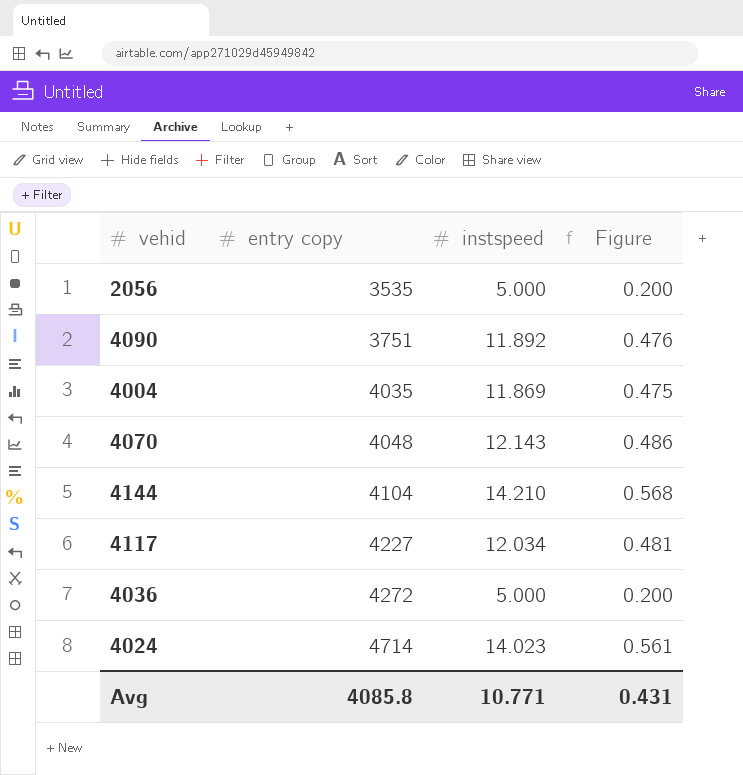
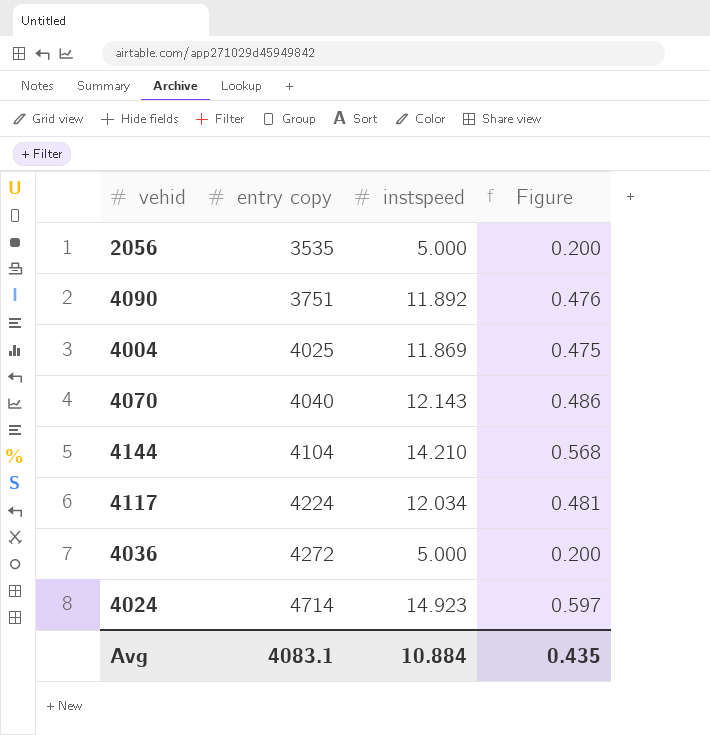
4004 | entry copy: 4035 -> 4025
4070 | entry copy: 4048 -> 4040
4117 | entry copy: 4227 -> 4224
4024 | instspeed: 14.023 -> 14.923
4024 | Figure: 0.561 -> 0.597
Avg | entry copy: 4085.8 -> 4083.1
Avg | instspeed: 10.771 -> 10.884
Avg | Figure: 0.431 -> 0.435

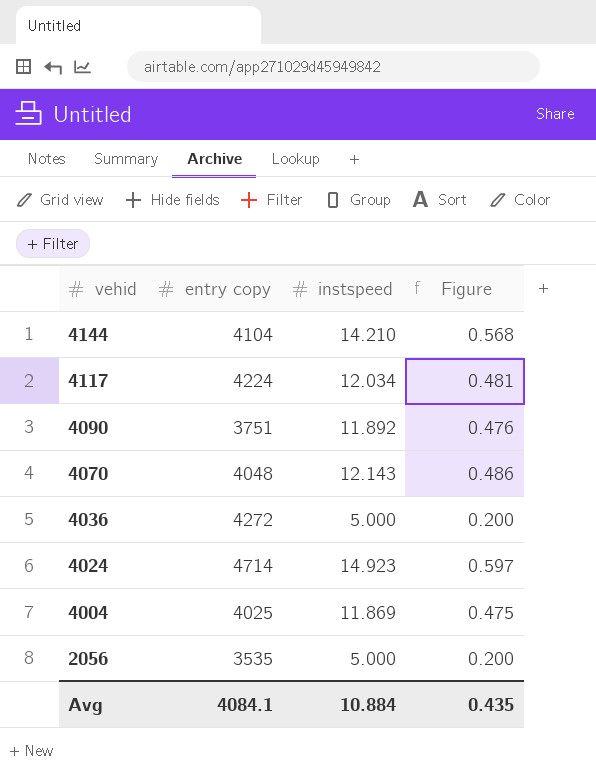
row order: entry copy ascending -> vehid descending
4070 | entry copy: 4040 -> 4048
Avg | entry copy: 4083.1 -> 4084.1

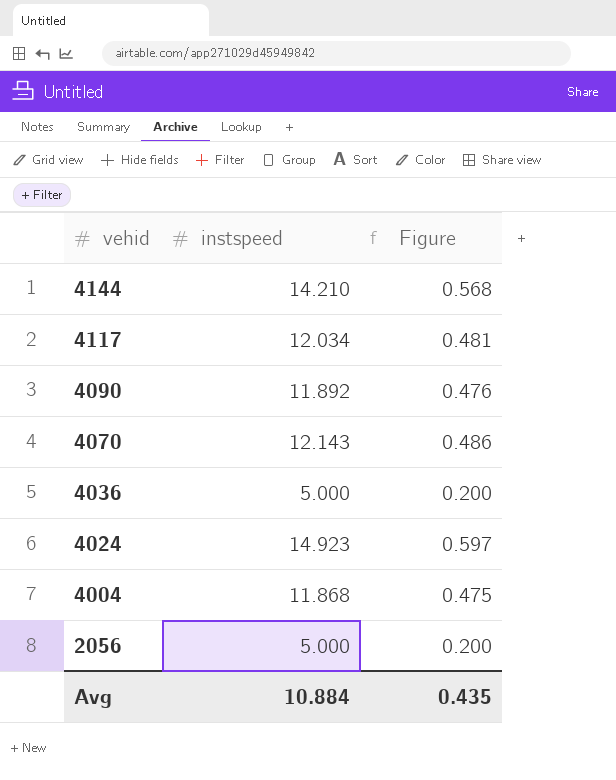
column entry copy | position: 2 -> none
4004 | instspeed: 11.869 -> 11.868

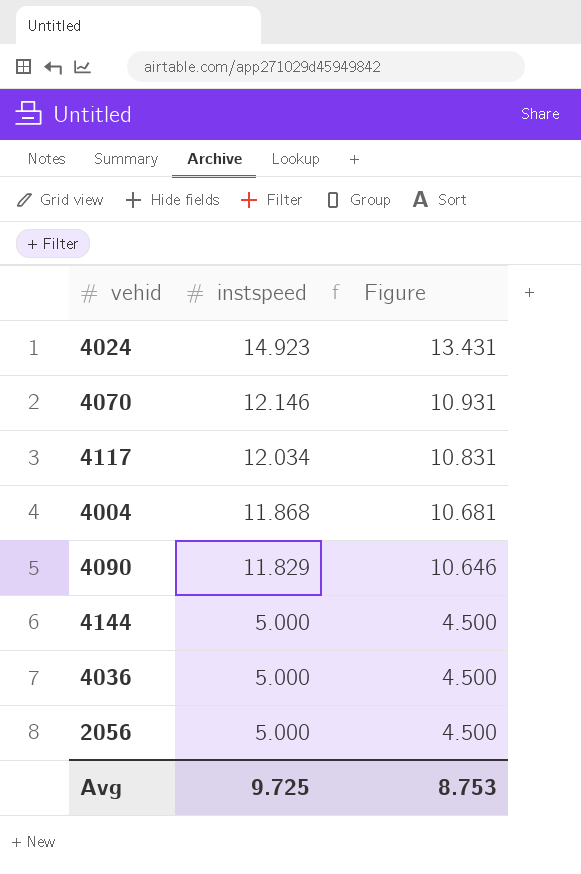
row order: vehid descending -> instspeed descending
column Figure | formula: [instspeed] * 0.04 -> [instspeed] * 0.9
4070 | instspeed: 12.143 -> 12.146
4090 | instspeed: 11.892 -> 11.829
4144 | instspeed: 14.210 -> 5.000
Avg | instspeed: 10.884 -> 9.725
Avg | Figure: 0.435 -> 8.753

